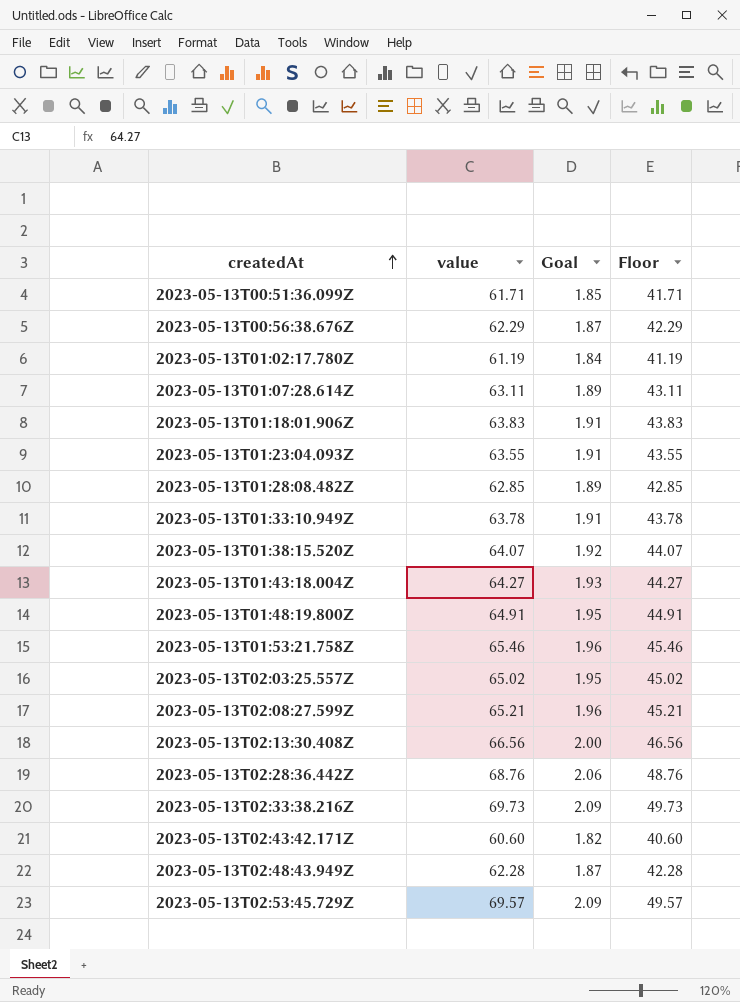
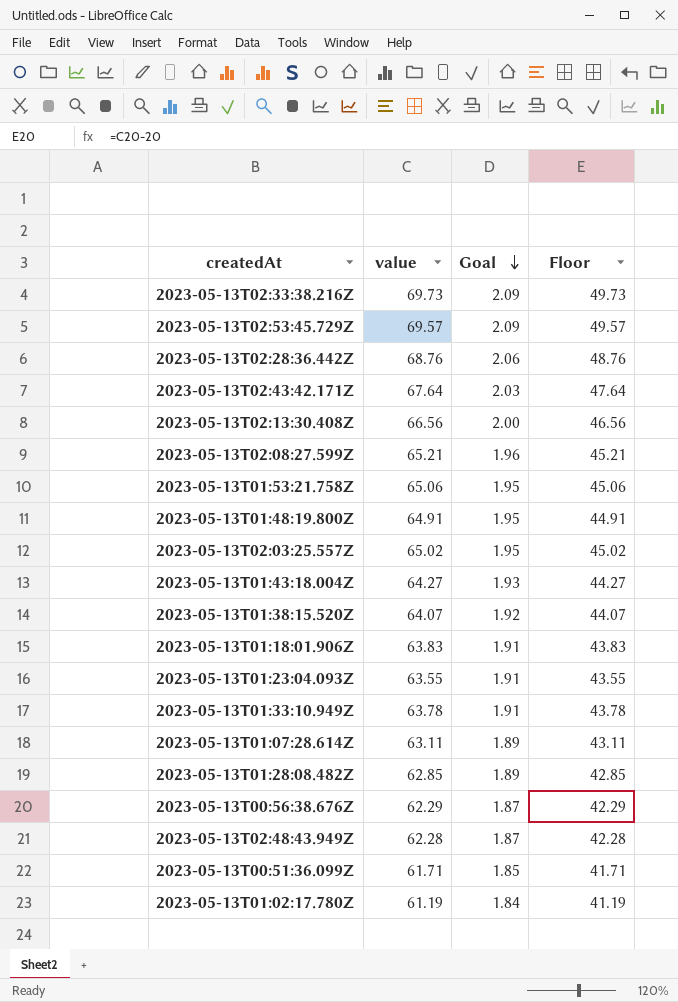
row order: createdAt ascending -> Goal descending
2023-05-13T02:43:42.171Z | value: 60.60 -> 67.64
2023-05-13T02:43:42.171Z | Goal: 1.82 -> 2.03
2023-05-13T02:43:42.171Z | Floor: 40.60 -> 47.64
2023-05-13T01:53:21.758Z | value: 65.46 -> 65.06
2023-05-13T01:53:21.758Z | Goal: 1.96 -> 1.95
2023-05-13T01:53:21.758Z | Floor: 45.46 -> 45.06

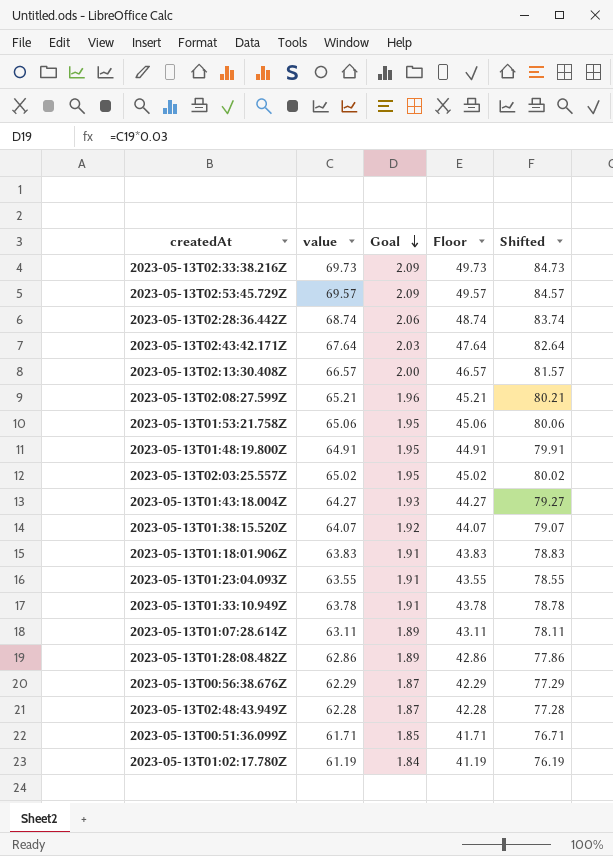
column Shifted | formula: none -> [value] + 15
2023-05-13T02:28:36.442Z | value: 68.76 -> 68.74
2023-05-13T02:28:36.442Z | Floor: 48.76 -> 48.74
2023-05-13T02:13:30.408Z | value: 66.56 -> 66.57
2023-05-13T02:13:30.408Z | Floor: 46.56 -> 46.57
2023-05-13T01:28:08.482Z | value: 62.85 -> 62.86
2023-05-13T01:28:08.482Z | Floor: 42.85 -> 42.86

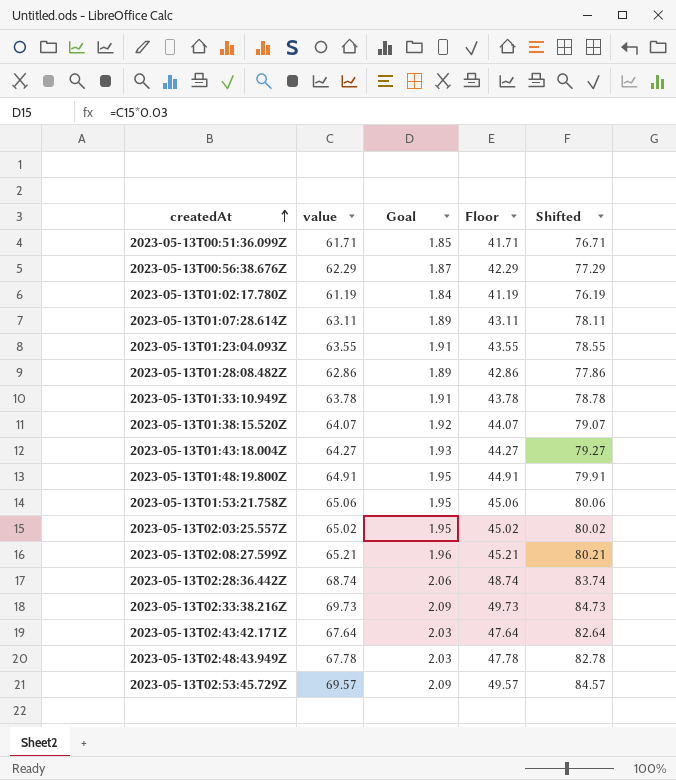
row order: Goal descending -> createdAt ascending
row 2023-05-13T02:13:30.408Z: 66.57 | 2.00 | 46.57 | 81.57 -> none
row 2023-05-13T01:18:01.906Z: 63.83 | 1.91 | 43.83 | 78.83 -> none
2023-05-13T02:48:43.949Z | value: 62.28 -> 67.78
2023-05-13T02:48:43.949Z | Goal: 1.87 -> 2.03
2023-05-13T02:48:43.949Z | Floor: 42.28 -> 47.78
2023-05-13T02:48:43.949Z | Shifted: 77.28 -> 82.78

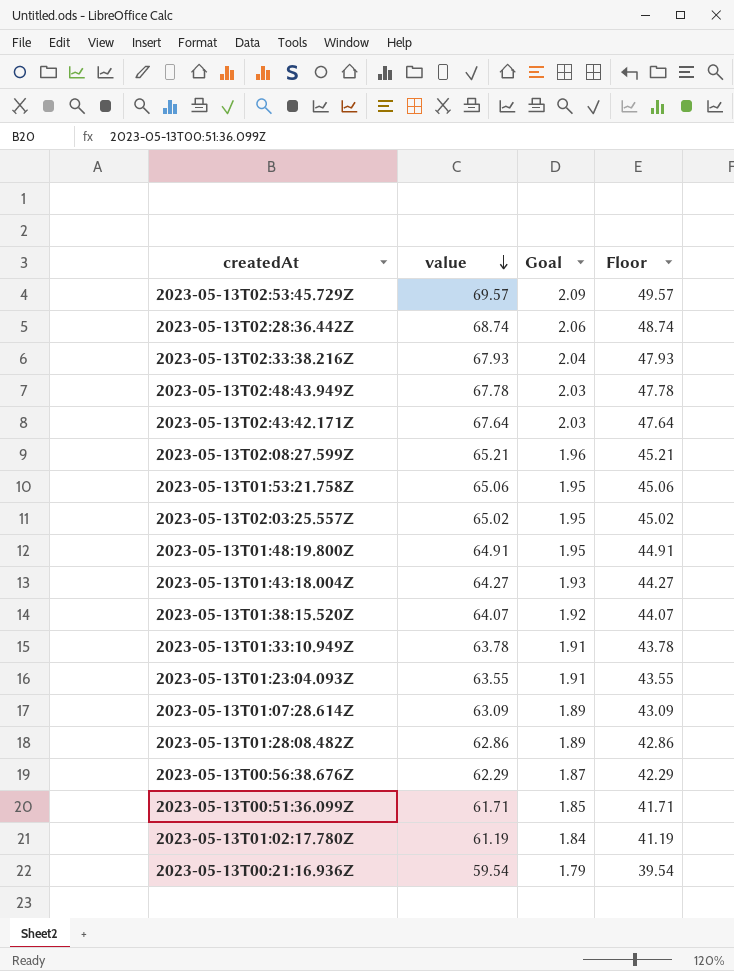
row order: createdAt ascending -> value descending
column Shifted | formula: [value] + 15 -> none
2023-05-13T02:33:38.216Z | value: 69.73 -> 67.93
2023-05-13T02:33:38.216Z | Goal: 2.09 -> 2.04
2023-05-13T02:33:38.216Z | Floor: 49.73 -> 47.93
2023-05-13T01:07:28.614Z | value: 63.11 -> 63.09
2023-05-13T01:07:28.614Z | Floor: 43.11 -> 43.09
row 2023-05-13T00:21:16.936Z: none -> 59.54 | 1.79 | 39.54

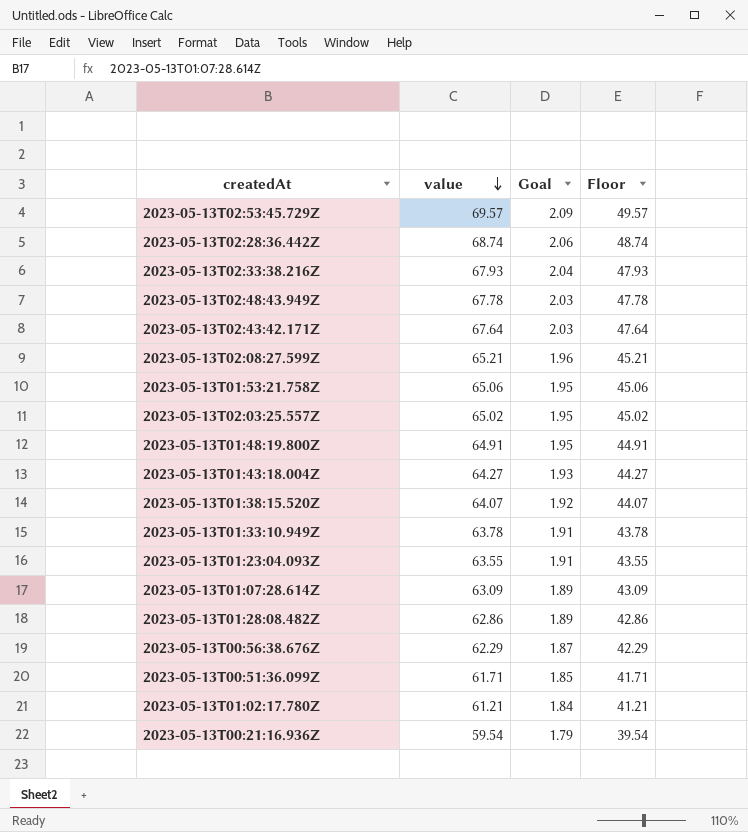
2023-05-13T01:02:17.780Z | value: 61.19 -> 61.21
2023-05-13T01:02:17.780Z | Floor: 41.19 -> 41.21

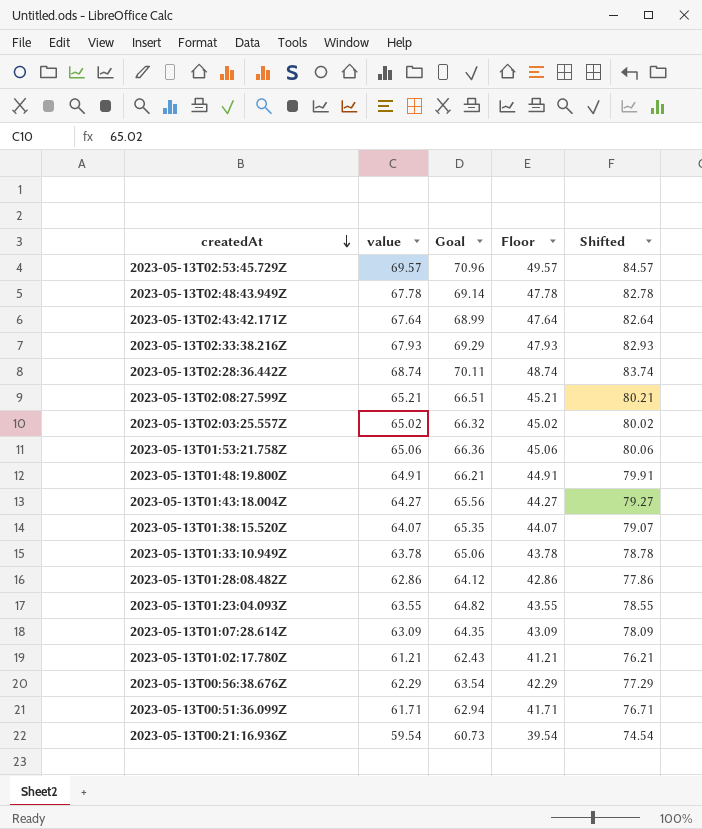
row order: value descending -> createdAt descending
column Goal | formula: [value] * 0.03 -> [value] * 1.02
column Shifted | formula: none -> [value] + 15

